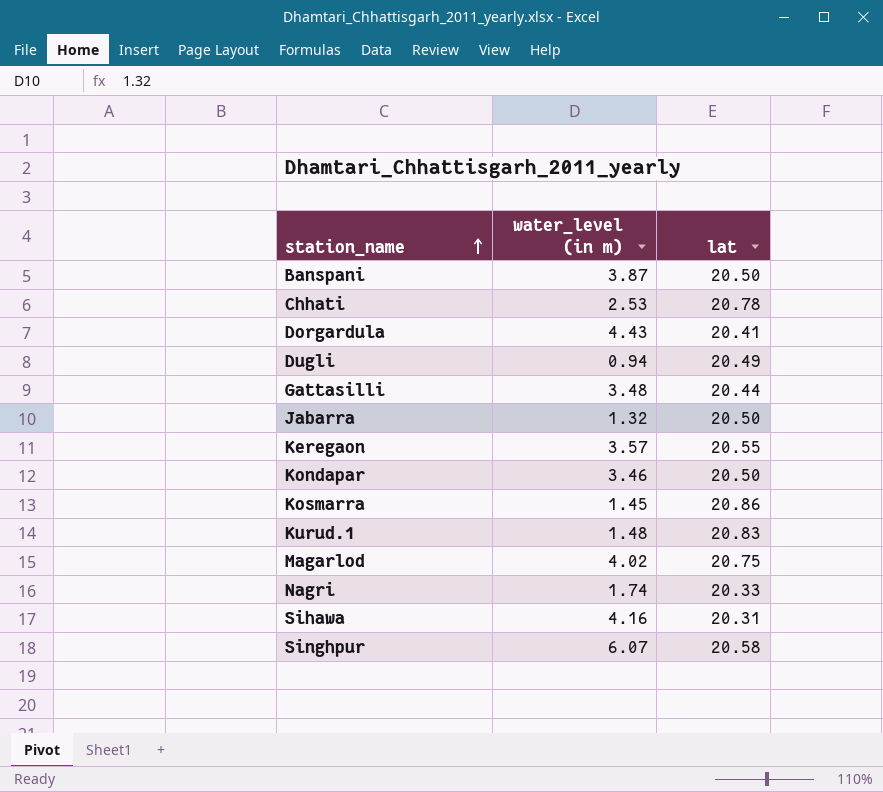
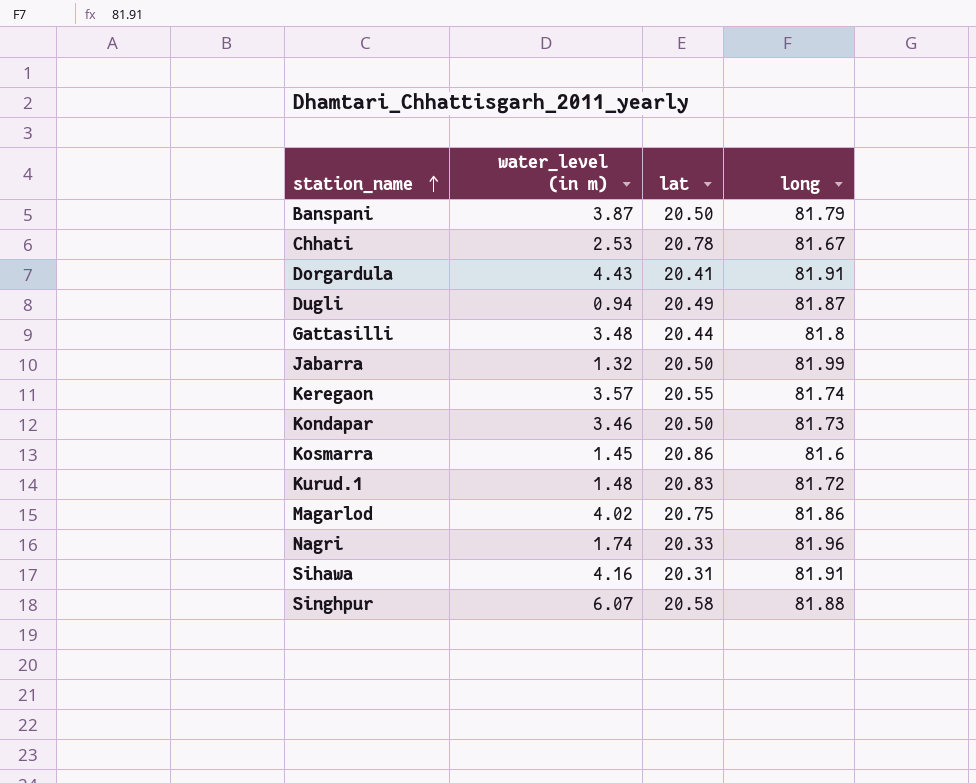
column long | position: none -> 4

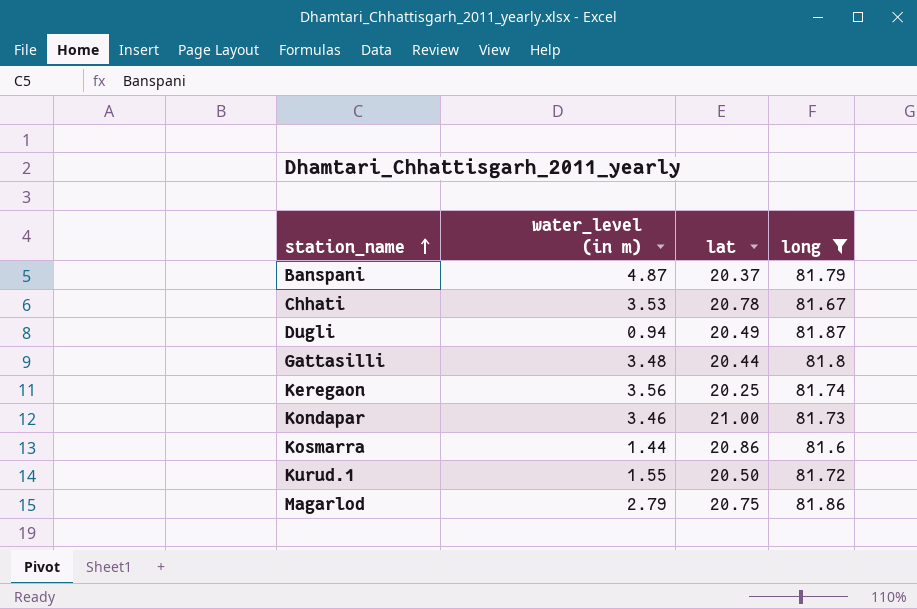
filter: none -> long <= 81.87
Banspani | water_level (in m): 3.87 -> 4.87
Banspani | lat: 20.50 -> 20.37
Chhati | water_level (in m): 2.53 -> 3.53
Keregaon | water_level (in m): 3.57 -> 3.56
Keregaon | lat: 20.55 -> 20.25
Kondapar | lat: 20.50 -> 21.00
Kosmarra | water_level (in m): 1.45 -> 1.44
Kurud.1 | water_level (in m): 1.48 -> 1.55
Kurud.1 | lat: 20.83 -> 20.50
Magarlod | water_level (in m): 4.02 -> 2.79

